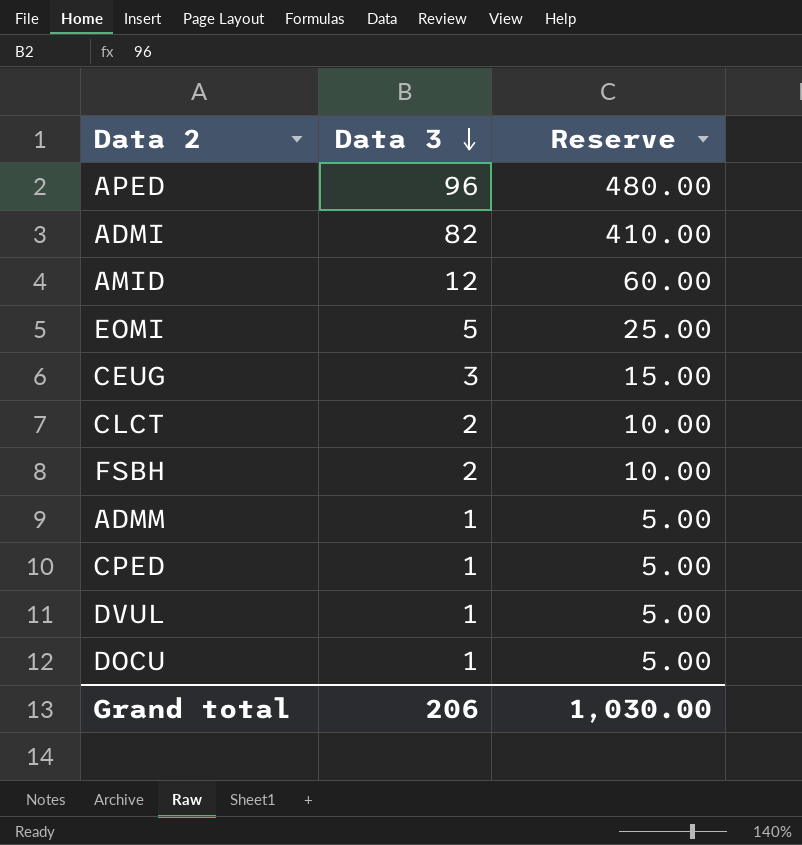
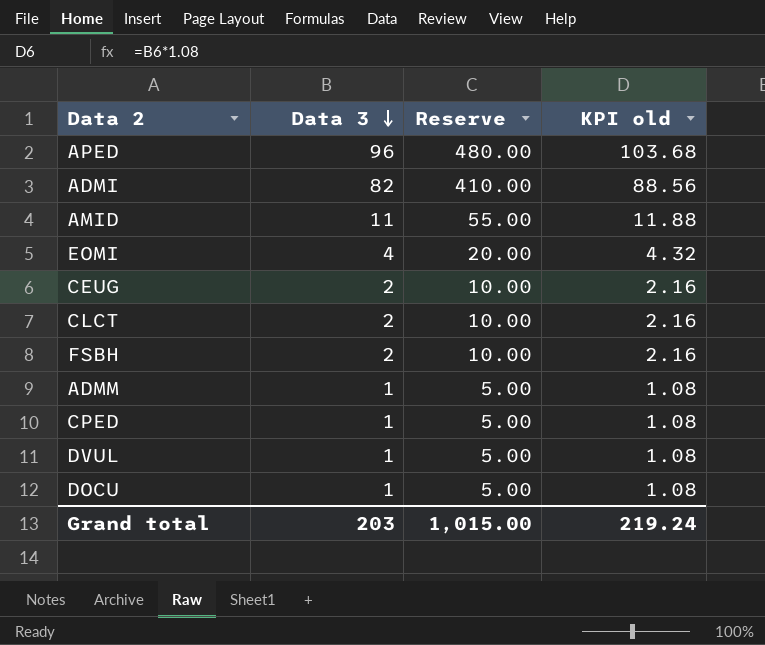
column KPI old | formula: none -> [Data 3] * 1.08
AMID | Data 3: 12 -> 11
AMID | Reserve: 60.00 -> 55.00
EOMI | Data 3: 5 -> 4
EOMI | Reserve: 25.00 -> 20.00
CEUG | Data 3: 3 -> 2
CEUG | Reserve: 15.00 -> 10.00
Grand total | Data 3: 206 -> 203
Grand total | Reserve: 1,030.00 -> 1,015.00

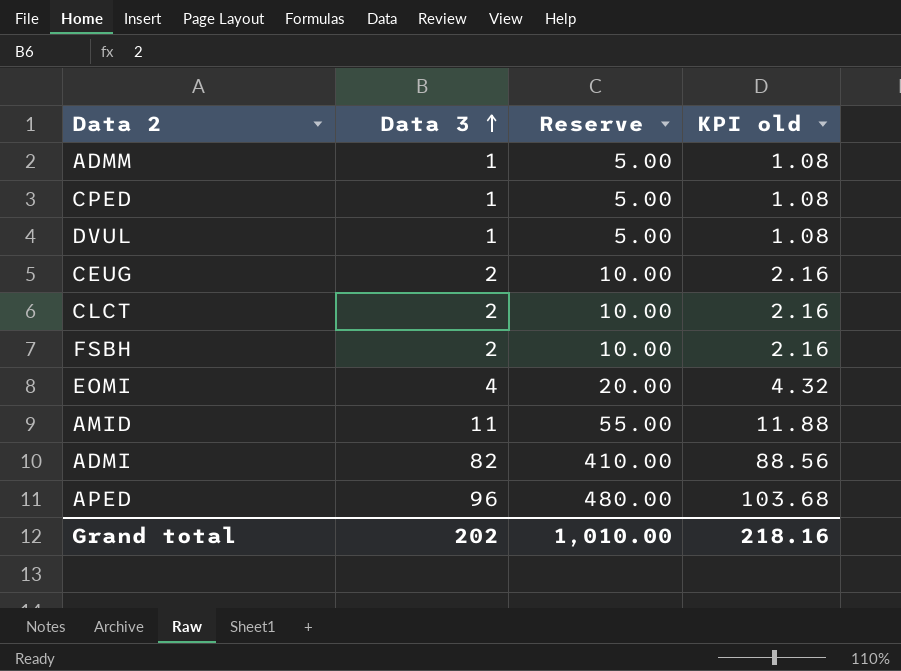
row order: Data 3 descending -> Data 3 ascending
row DOCU: 1 | 5.00 | 1.08 -> none
Grand total | Data 3: 203 -> 202
Grand total | Reserve: 1,015.00 -> 1,010.00
Grand total | KPI old: 219.24 -> 218.16

